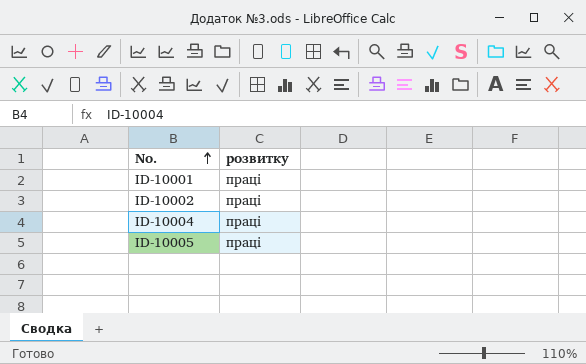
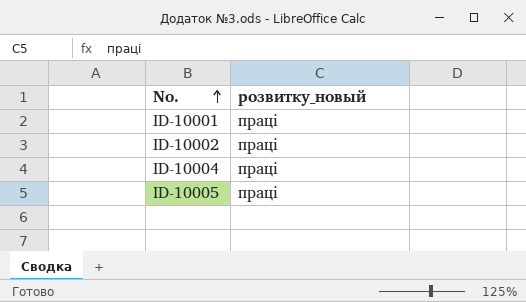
column name: розвитку -> розвитку_новый

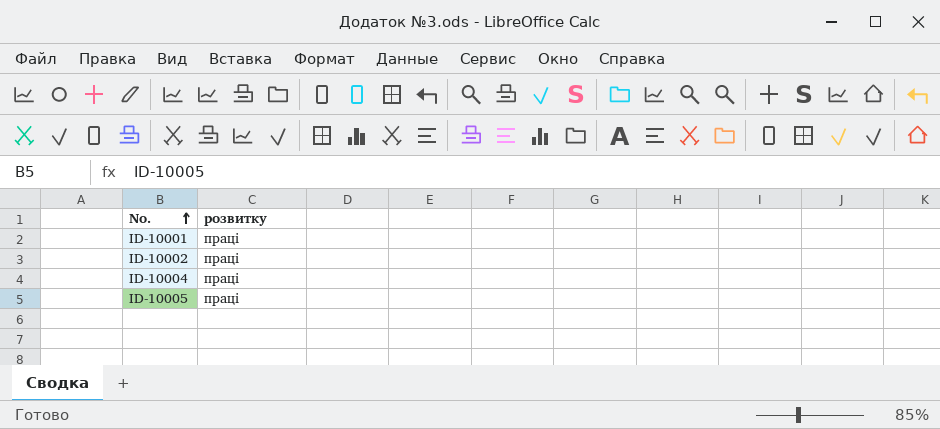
column name: розвитку_новый -> розвитку

